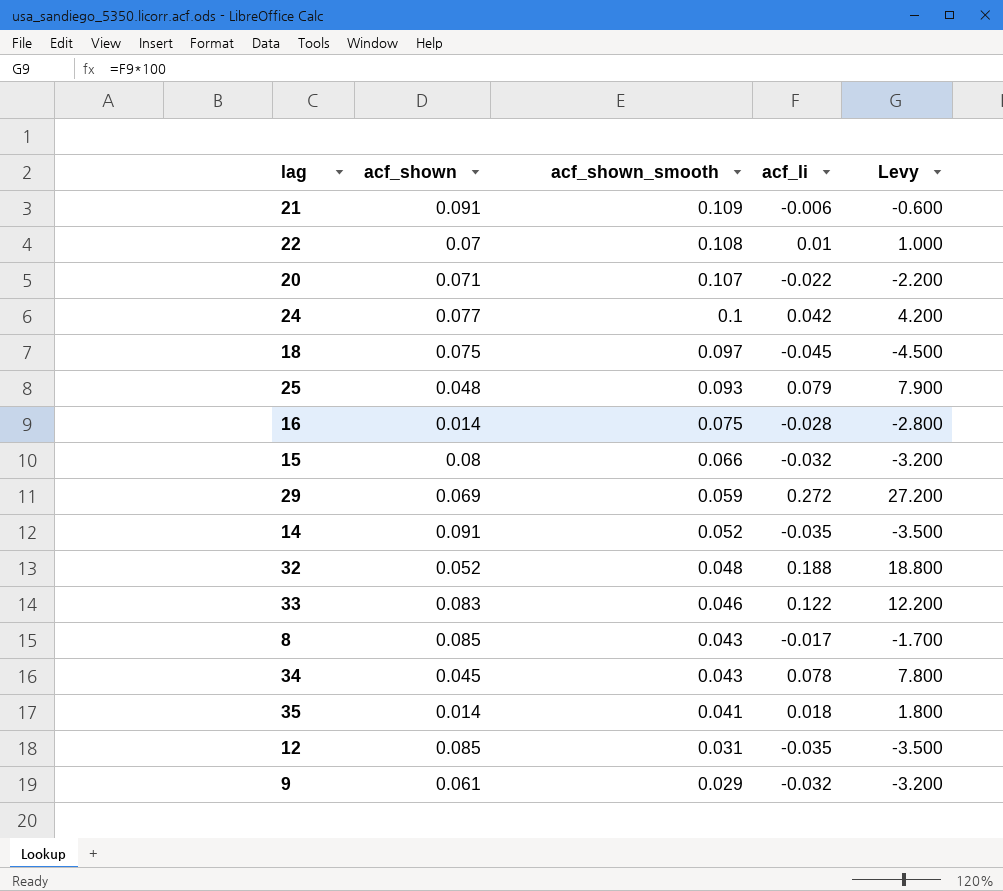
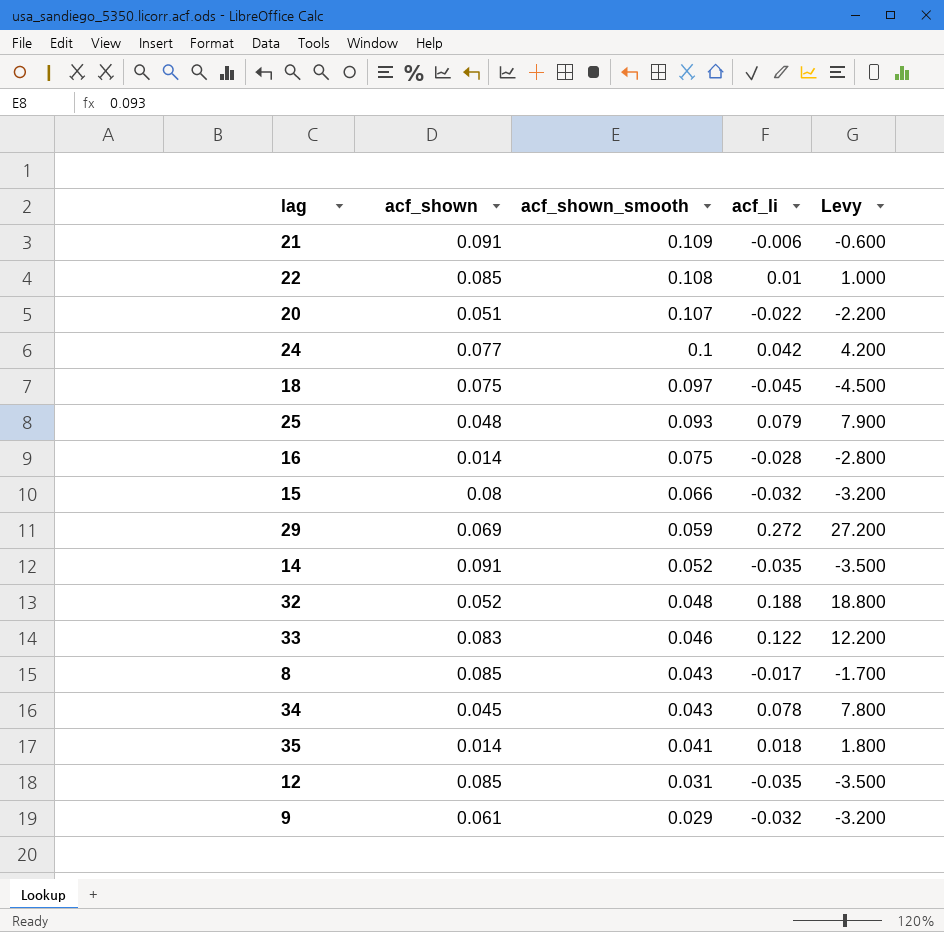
22 | acf_shown: 0.07 -> 0.085
20 | acf_shown: 0.071 -> 0.051

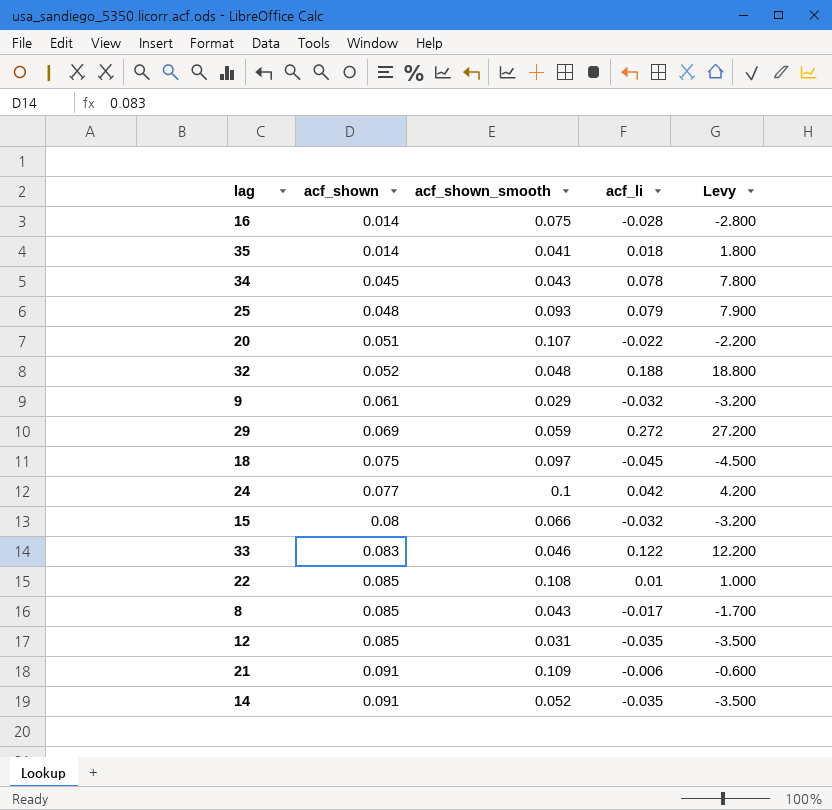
row order: acf_shown_smooth descending -> acf_shown ascending

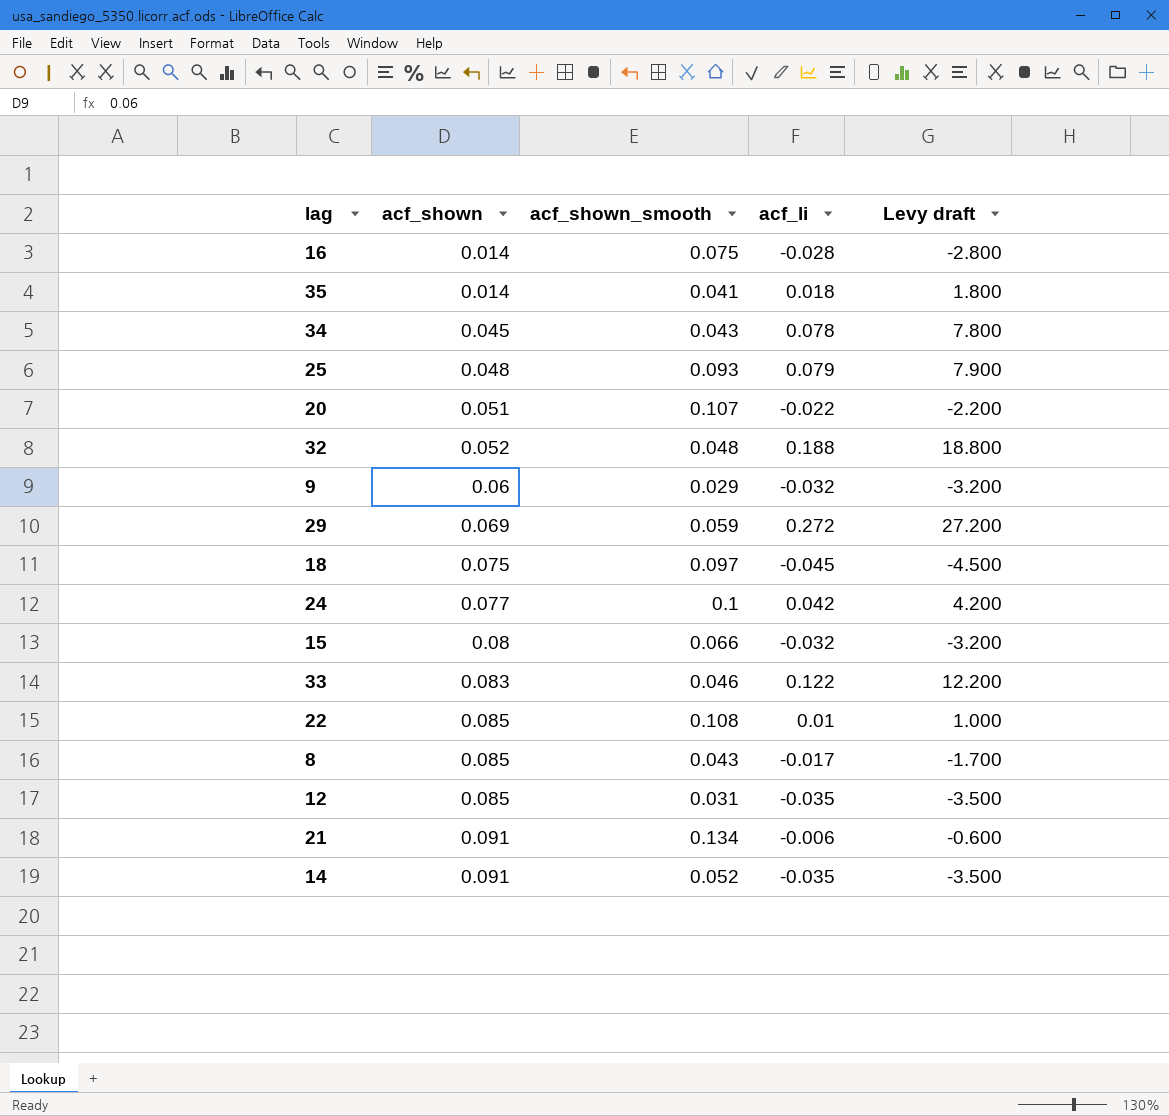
column name: Levy -> Levy draft
9 | acf_shown: 0.061 -> 0.06
21 | acf_shown_smooth: 0.109 -> 0.134

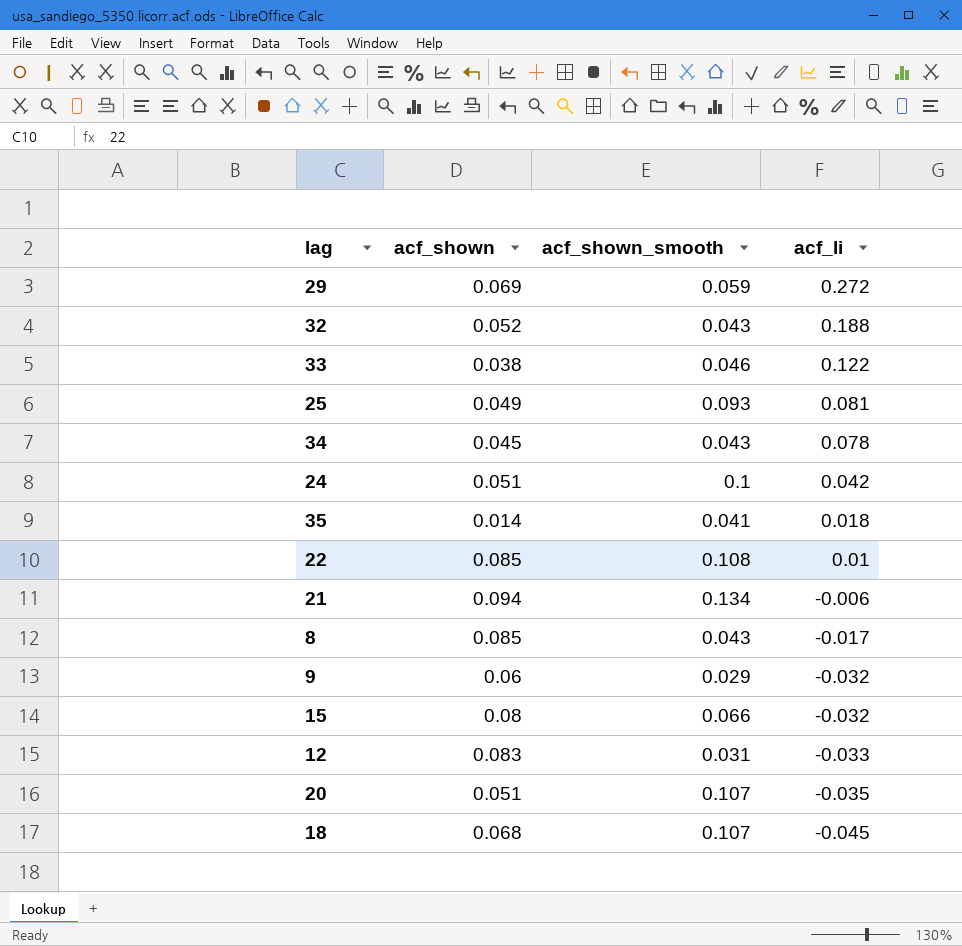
row order: acf_shown ascending -> acf_li descending
column Levy draft | formula: [acf_li] * 100 -> none
row 16: 0.014 | 0.075 | -0.028 | -2.800 -> none
row 14: 0.091 | 0.052 | -0.035 | -3.500 -> none
32 | acf_shown_smooth: 0.048 -> 0.043
33 | acf_shown: 0.083 -> 0.038
25 | acf_shown: 0.048 -> 0.049
25 | acf_li: 0.079 -> 0.081
24 | acf_shown: 0.077 -> 0.051
21 | acf_shown: 0.091 -> 0.094
12 | acf_shown: 0.085 -> 0.083
12 | acf_li: -0.035 -> -0.033
20 | acf_li: -0.022 -> -0.035
18 | acf_shown: 0.075 -> 0.068
18 | acf_shown_smooth: 0.097 -> 0.107

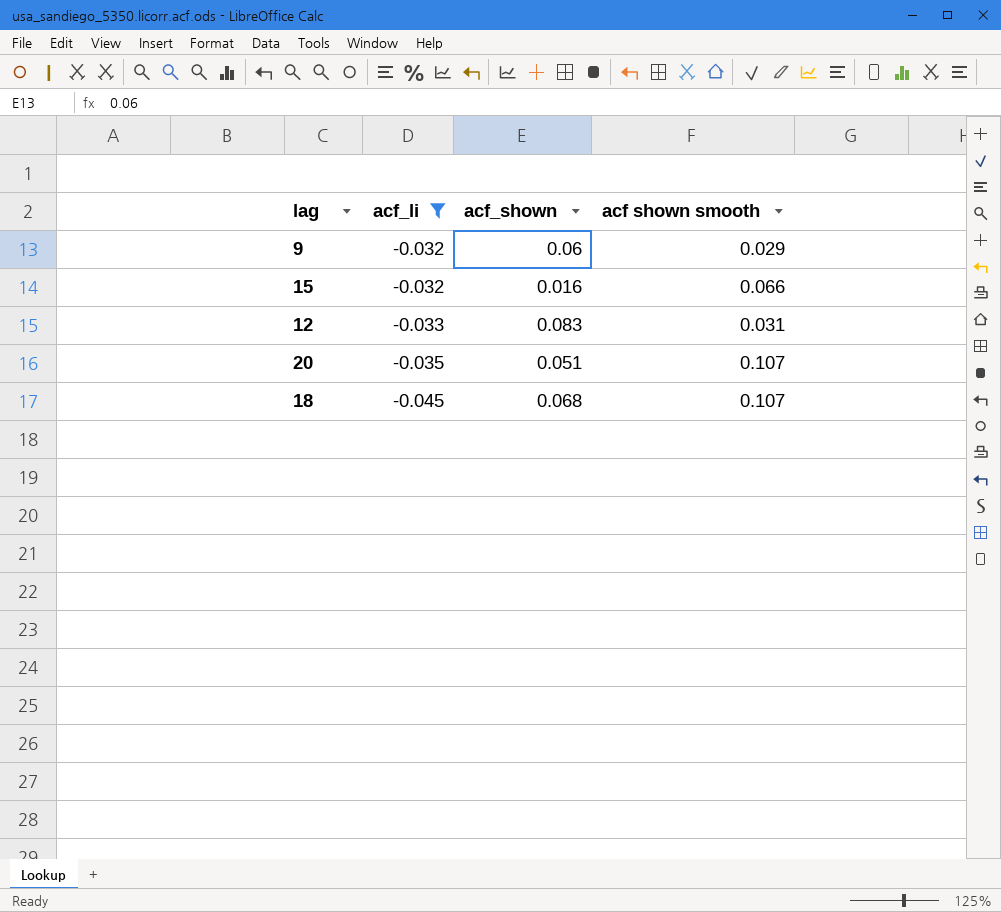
filter: none -> acf_li <= -0.032
column acf_li | position: 4 -> 2
column name: acf_shown_smooth -> acf shown smooth
15 | acf_shown: 0.08 -> 0.016

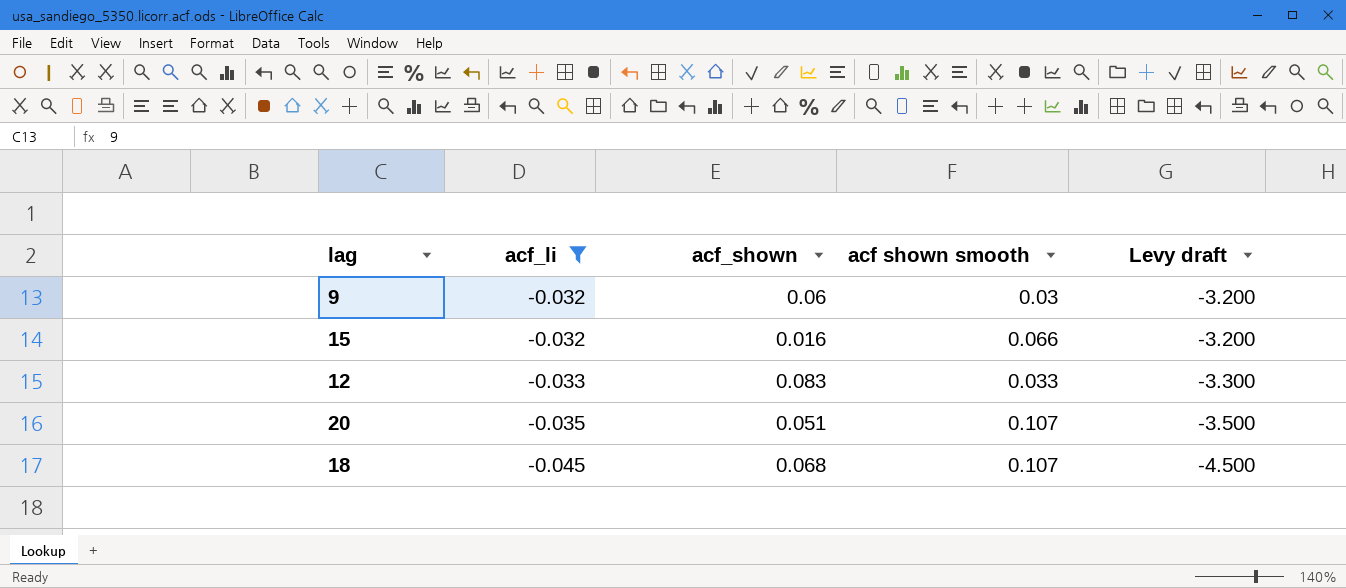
column Levy draft | formula: none -> [acf_li] * 100
9 | acf shown smooth: 0.029 -> 0.03
12 | acf shown smooth: 0.031 -> 0.033

